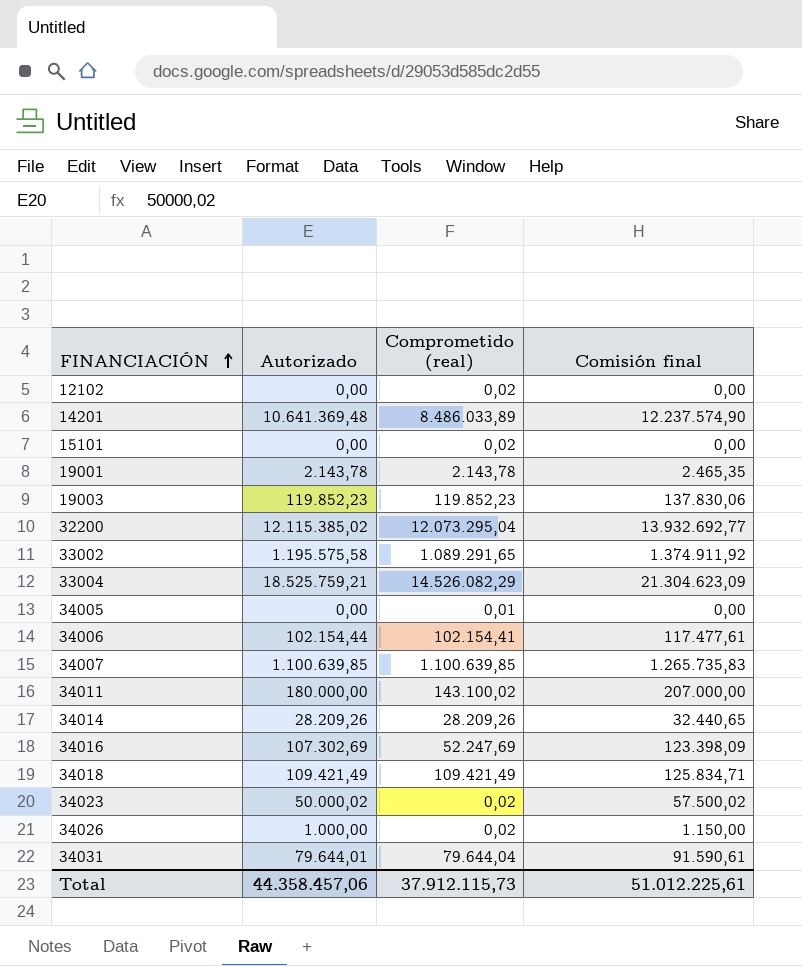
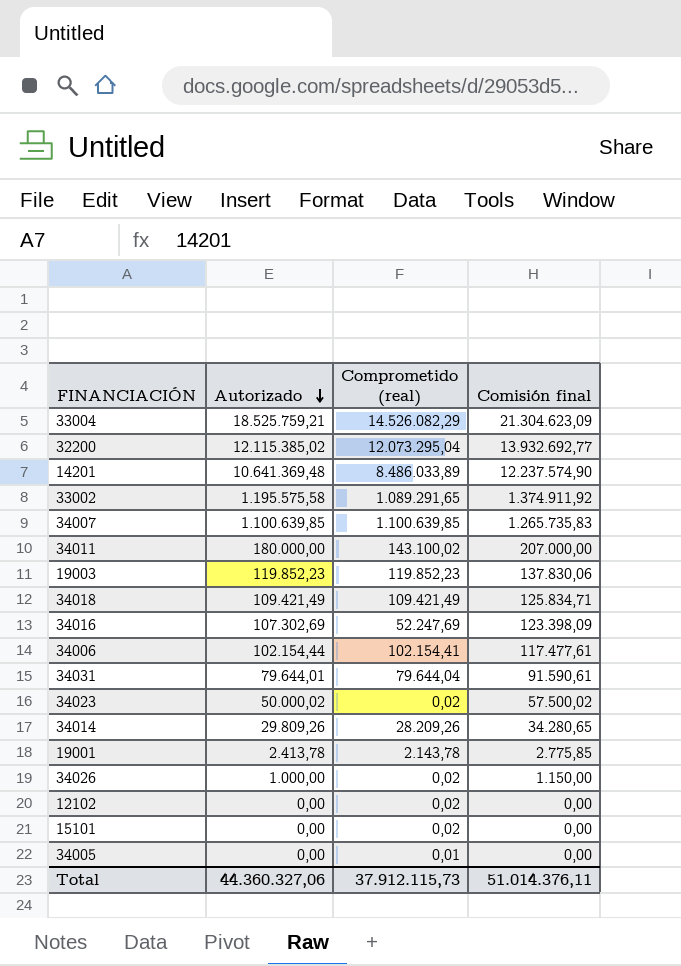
row order: FINANCIACIÓN ascending -> Autorizado descending
34014 | Autorizado: 28.209,26 -> 29.809,26
34014 | Comisión final: 32.440,65 -> 34.280,65
19001 | Autorizado: 2.143,78 -> 2.413,78
19001 | Comisión final: 2.465,35 -> 2.775,85
Total | Autorizado: 44.358.457,06 -> 44.360.327,06
Total | Comisión final: 51.012.225,61 -> 51.014.376,11

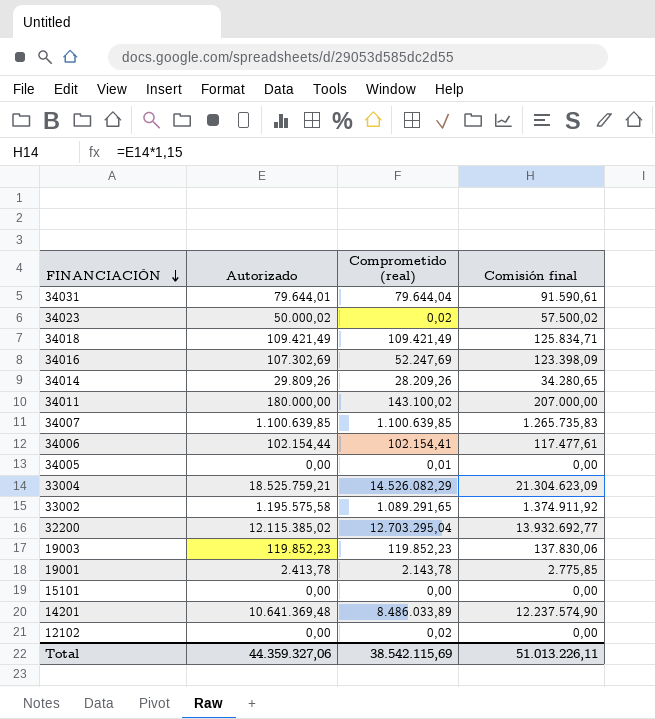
row order: Autorizado descending -> FINANCIACIÓN descending
row 34026: 1.000,00 | 0,02 | 1.150,00 -> none
32200 | Comprometido (real): 12.073.295,04 -> 12.703.295,04
15101 | Comprometido (real): 0,02 -> 0,00
Total | Autorizado: 44.360.327,06 -> 44.359.327,06
Total | Comprometido (real): 37.912.115,73 -> 38.542.115,69
Total | Comisión final: 51.014.376,11 -> 51.013.226,11

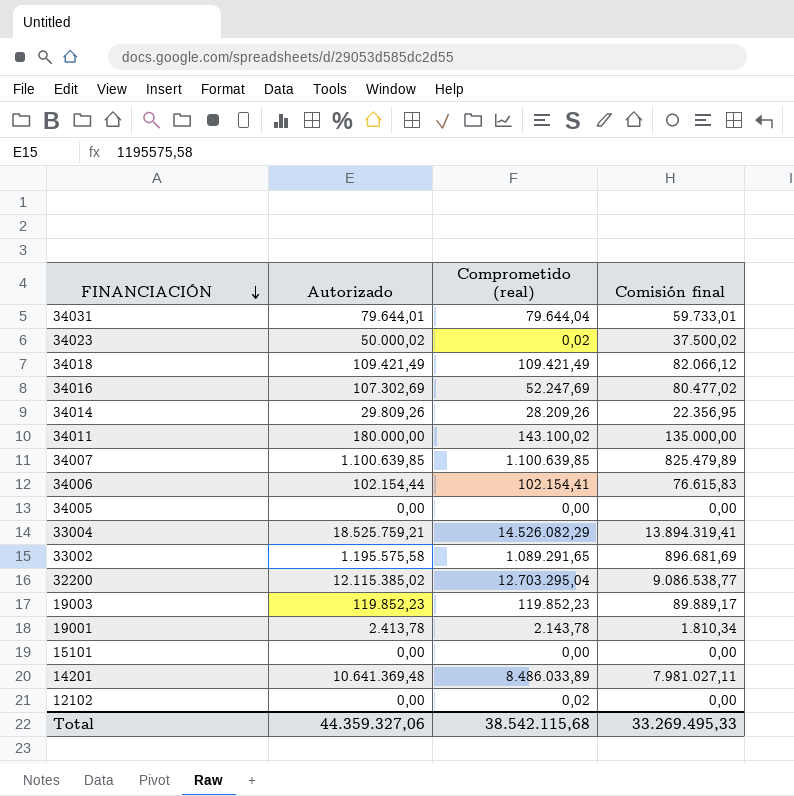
column Comisión final | formula: [Autorizado] * 1,15 -> [Autorizado] * 0,75
34005 | Comprometido (real): 0,01 -> 0,00
Total | Comprometido (real): 38.542.115,69 -> 38.542.115,68
Total | Comisión final: 51.013.226,11 -> 33.269.495,33

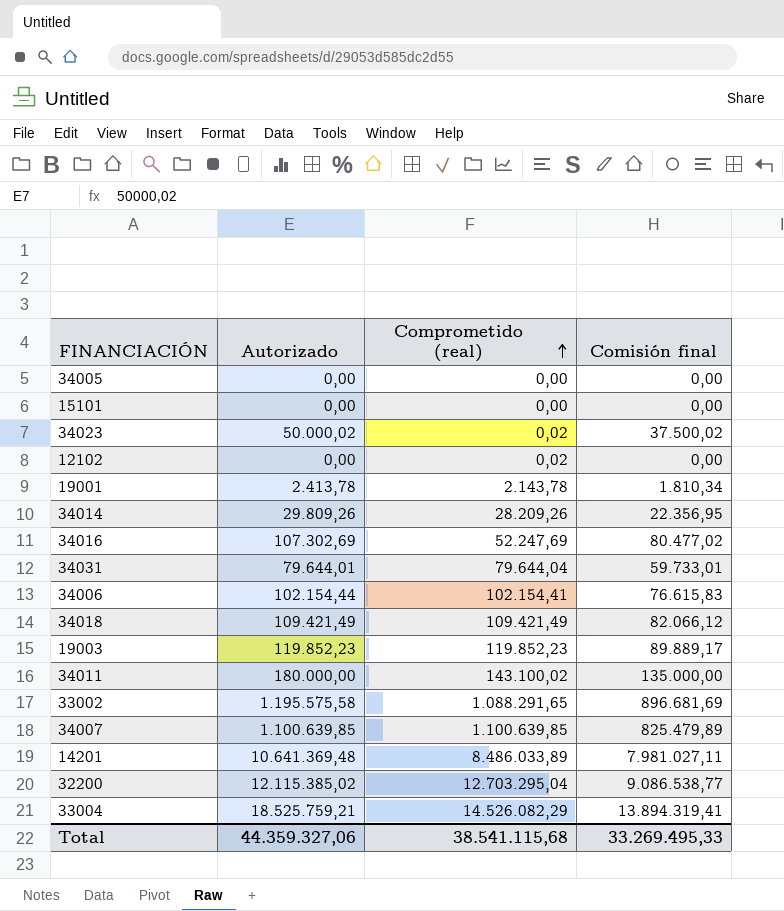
row order: FINANCIACIÓN descending -> Comprometido (real) ascending
33002 | Comprometido (real): 1.089.291,65 -> 1.088.291,65
Total | Comprometido (real): 38.542.115,68 -> 38.541.115,68

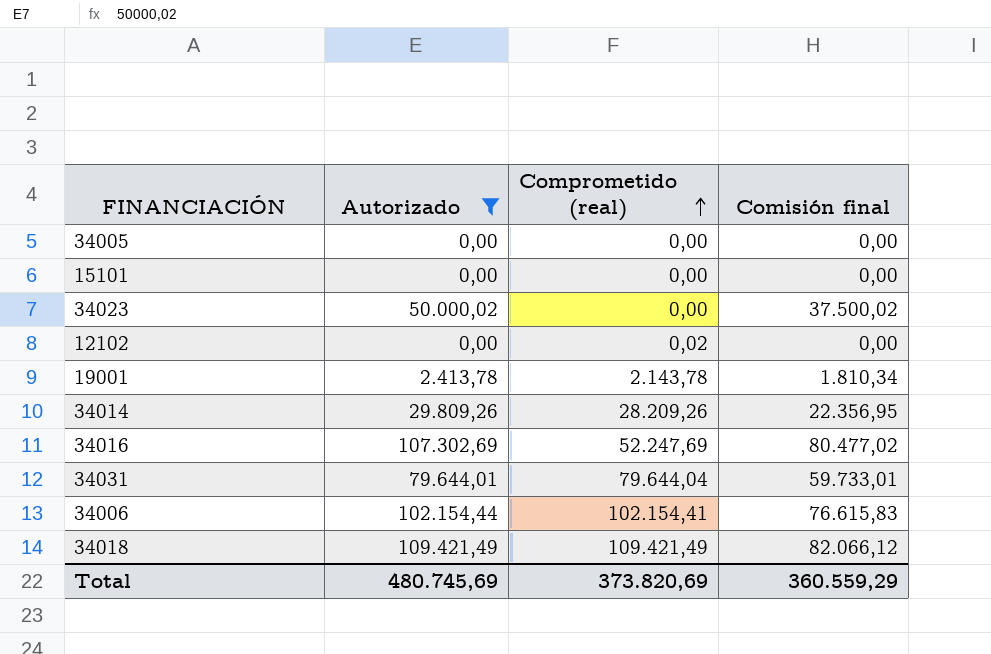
filter: none -> Autorizado <= 109.421,49
34023 | Comprometido (real): 0,02 -> 0,00
Total | Autorizado: 44.359.327,06 -> 480.745,69
Total | Comprometido (real): 38.541.115,68 -> 373.820,69
Total | Comisión final: 33.269.495,33 -> 360.559,29

